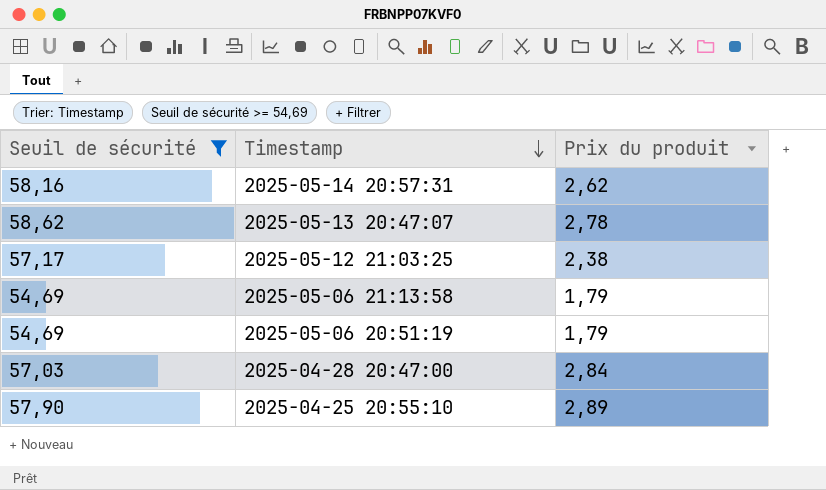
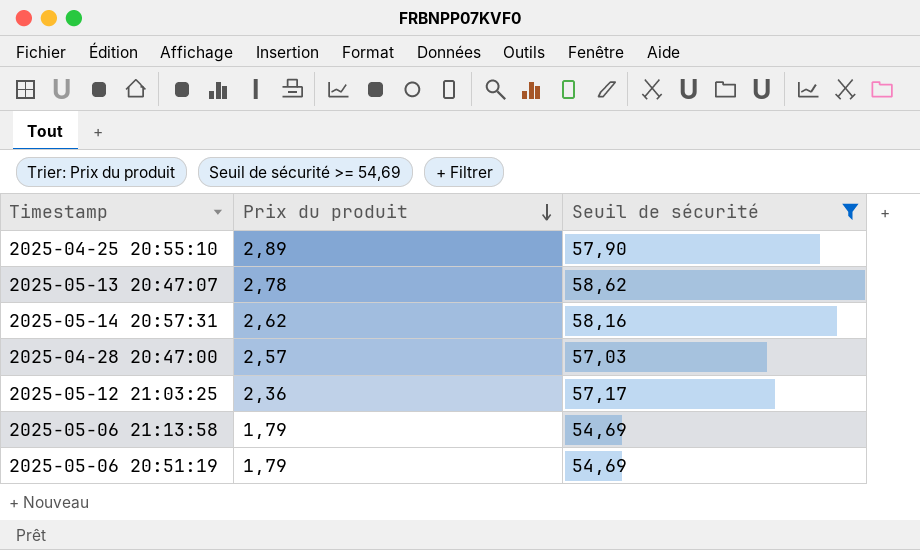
row order: Timestamp descending -> Prix du produit descending
column Seuil de sécurité | position: 1 -> 3
2025-04-28 20:47:00 | Prix du produit: 2,84 -> 2,57
2025-05-12 21:03:25 | Prix du produit: 2,38 -> 2,36

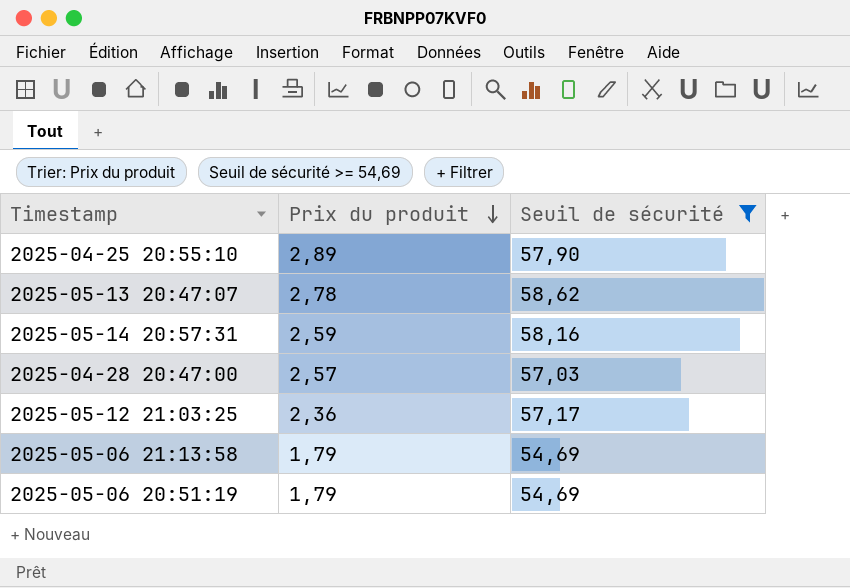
2025-05-14 20:57:31 | Prix du produit: 2,62 -> 2,59

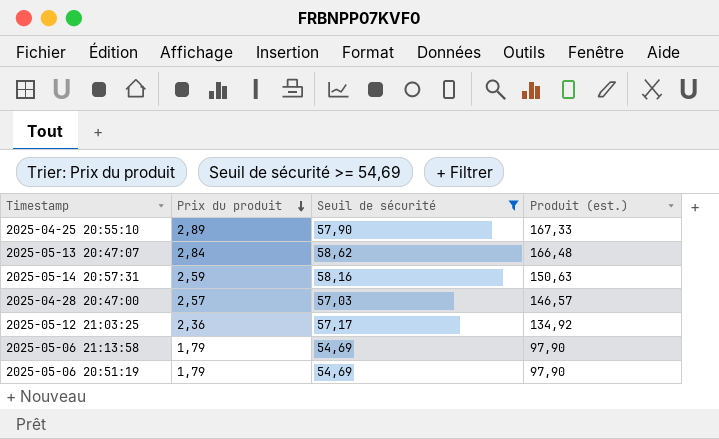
column Produit (est.) | formula: none -> [Prix du produit] * [Seuil de sécurité]
2025-05-13 20:47:07 | Prix du produit: 2,78 -> 2,84

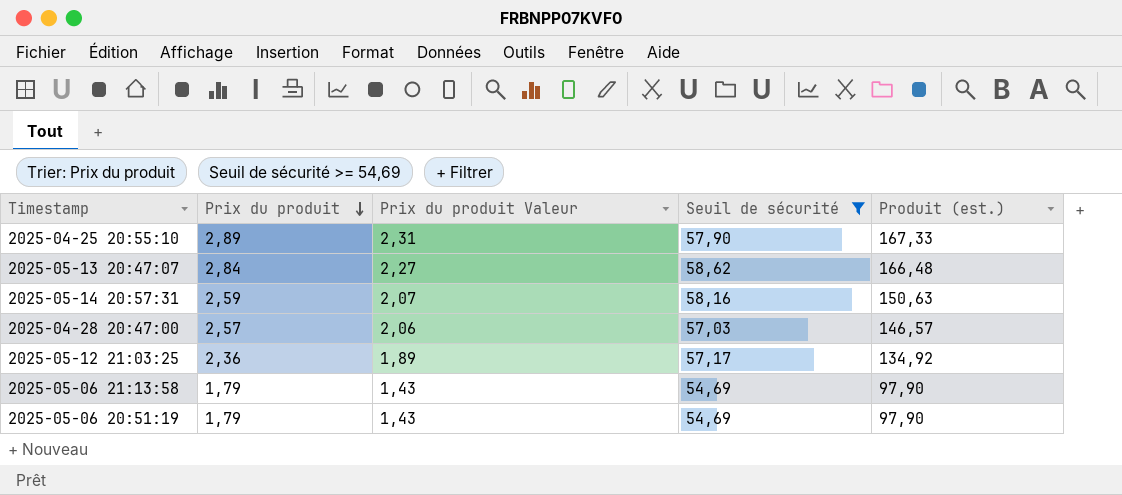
column Prix du produit Valeur | formula: none -> [Prix du produit] * 0,8

